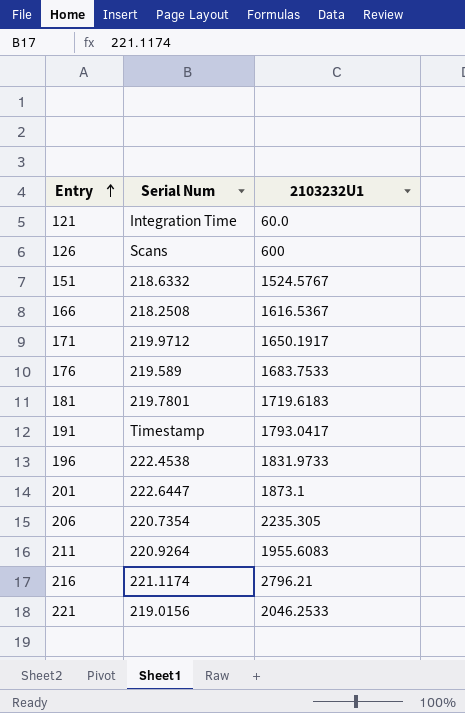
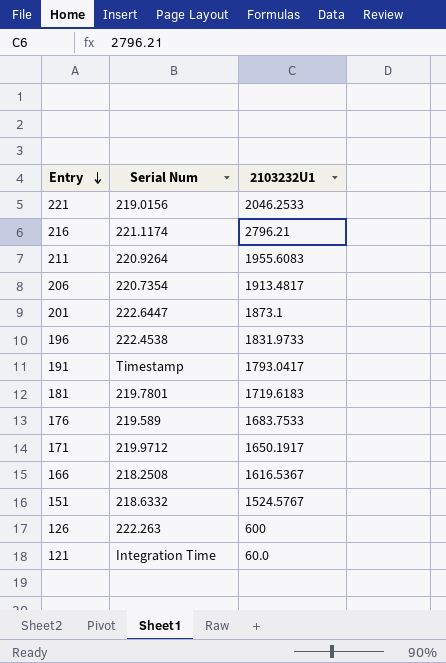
row order: Entry ascending -> Entry descending
206 | 2103232U1: 2235.305 -> 1913.4817
126 | Serial Num: Scans -> 222.263

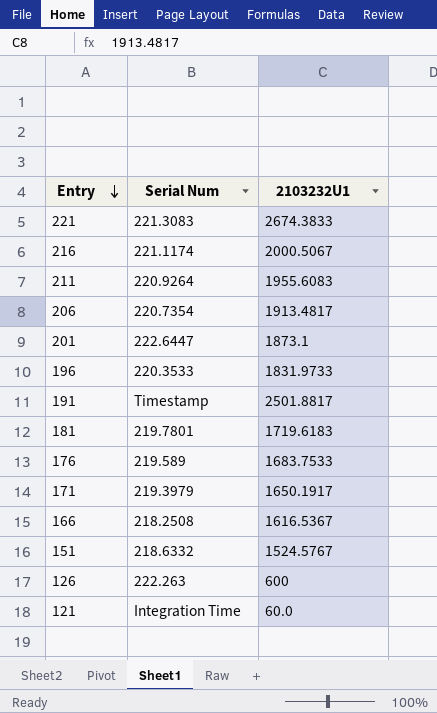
221 | Serial Num: 219.0156 -> 221.3083
221 | 2103232U1: 2046.2533 -> 2674.3833
216 | 2103232U1: 2796.21 -> 2000.5067
196 | Serial Num: 222.4538 -> 220.3533
191 | 2103232U1: 1793.0417 -> 2501.8817
171 | Serial Num: 219.9712 -> 219.3979

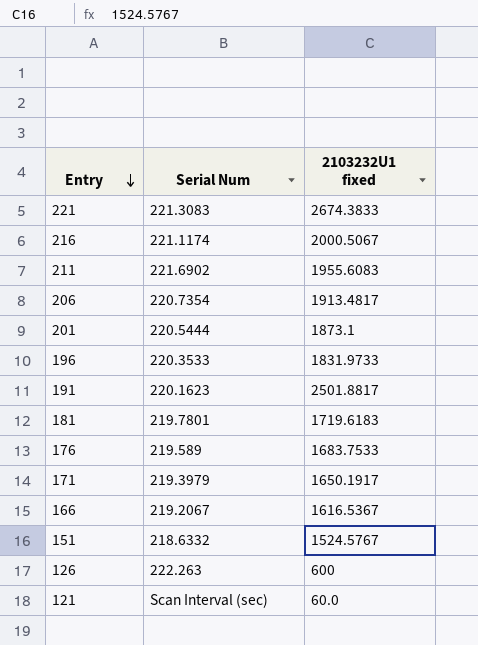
column name: 2103232U1 -> 2103232U1 fixed
211 | Serial Num: 220.9264 -> 221.6902
201 | Serial Num: 222.6447 -> 220.5444
191 | Serial Num: Timestamp -> 220.1623
166 | Serial Num: 218.2508 -> 219.2067
121 | Serial Num: Integration Time -> Scan Interval (sec)

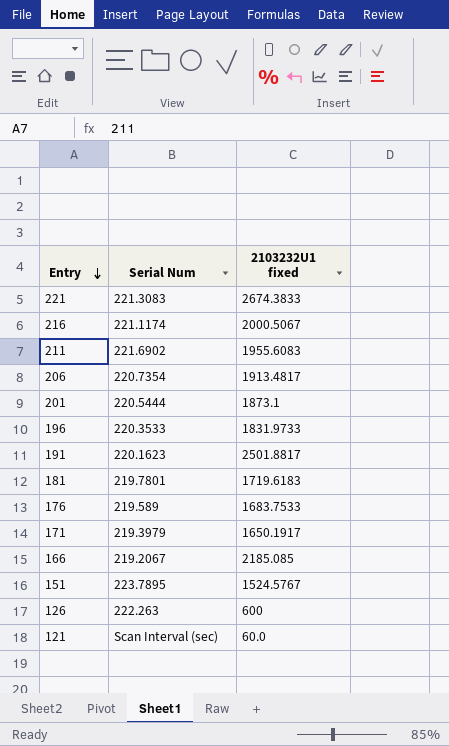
166 | 2103232U1 fixed: 1616.5367 -> 2185.085
151 | Serial Num: 218.6332 -> 223.7895

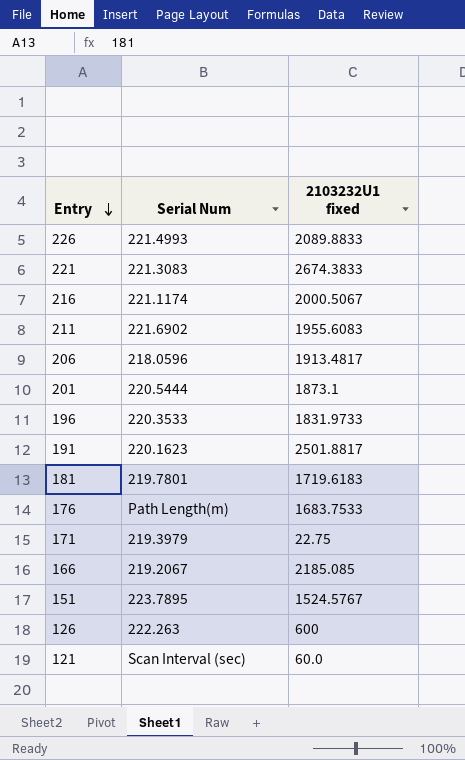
row 226: none -> 221.4993 | 2089.8833
206 | Serial Num: 220.7354 -> 218.0596
176 | Serial Num: 219.589 -> Path Length(m)
171 | 2103232U1 fixed: 1650.1917 -> 22.75

